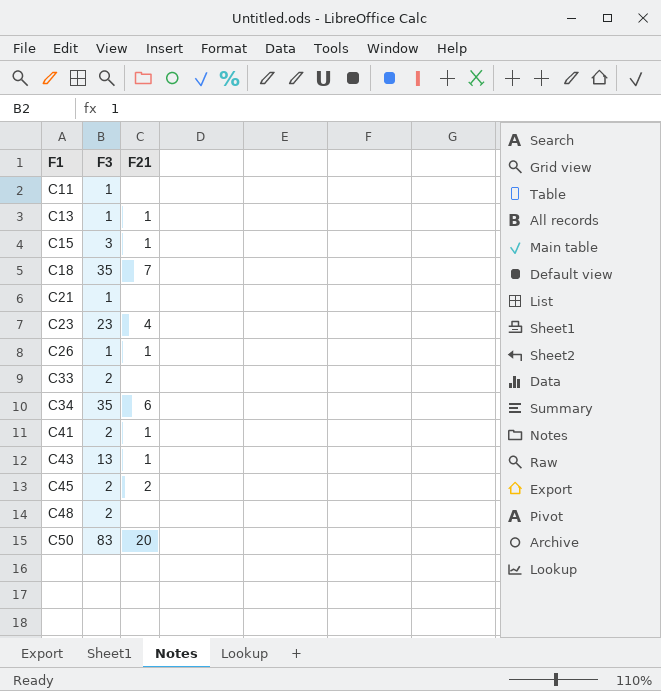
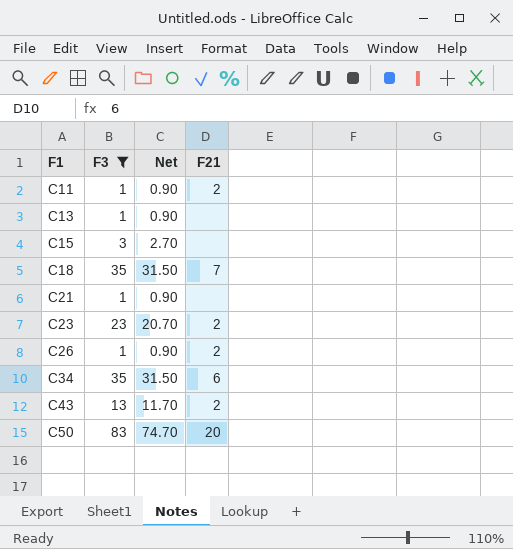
filter: none -> F3 != 2
column Net | formula: none -> [F3] * 0.9
C11 | F21: none -> 2
C13 | F21: 1 -> none
C15 | F21: 1 -> none
C23 | F21: 4 -> 2
C26 | F21: 1 -> 2
C43 | F21: 1 -> 2

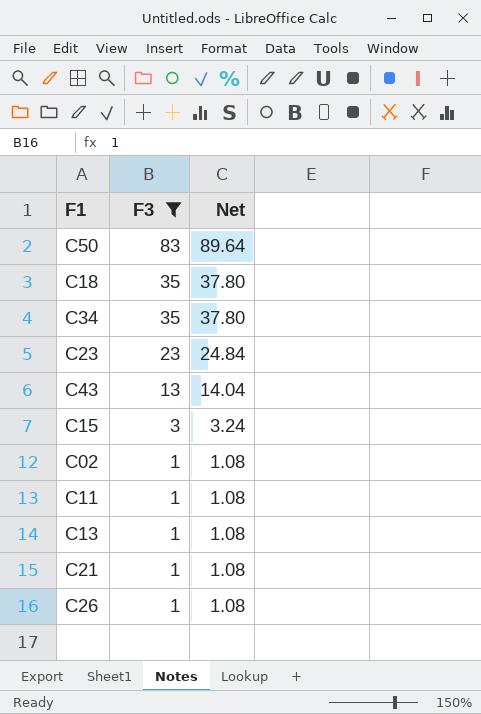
row order: F1 ascending -> F3 descending
column F21 | position: 4 -> none
column Net | formula: [F3] * 0.9 -> [F3] * 1.08
row C02: none -> 1 | 1.08

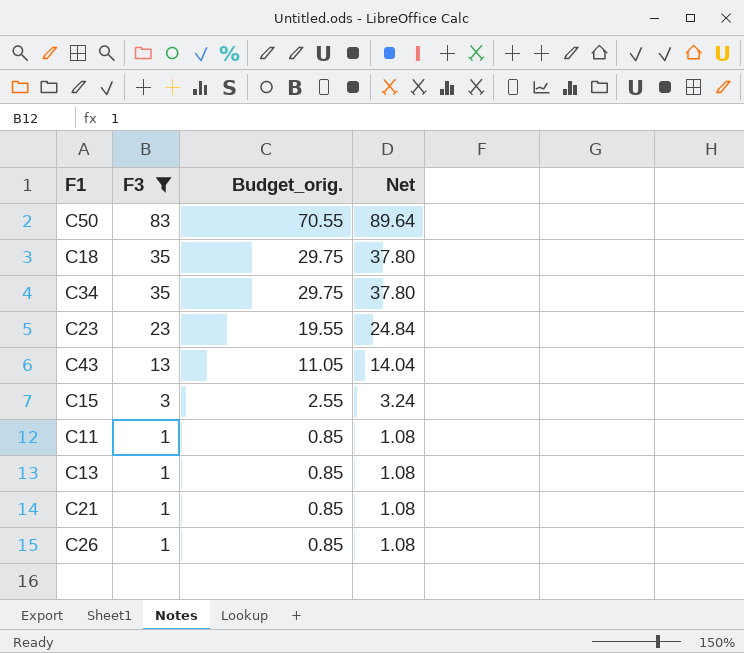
column Budget_orig. | formula: none -> [F3] * 0.85
row C02: 1 | 1.08 -> none

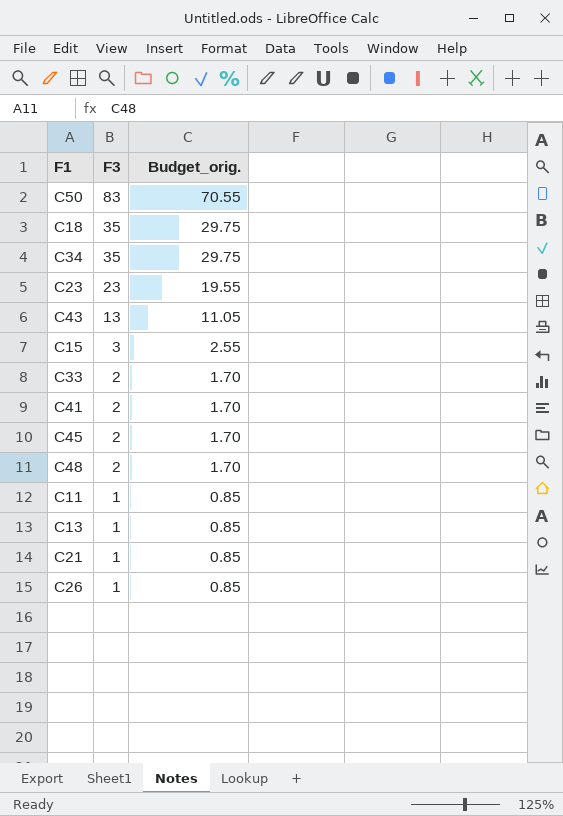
filter: F3 != 2 -> none
column Net | formula: [F3] * 1.08 -> none

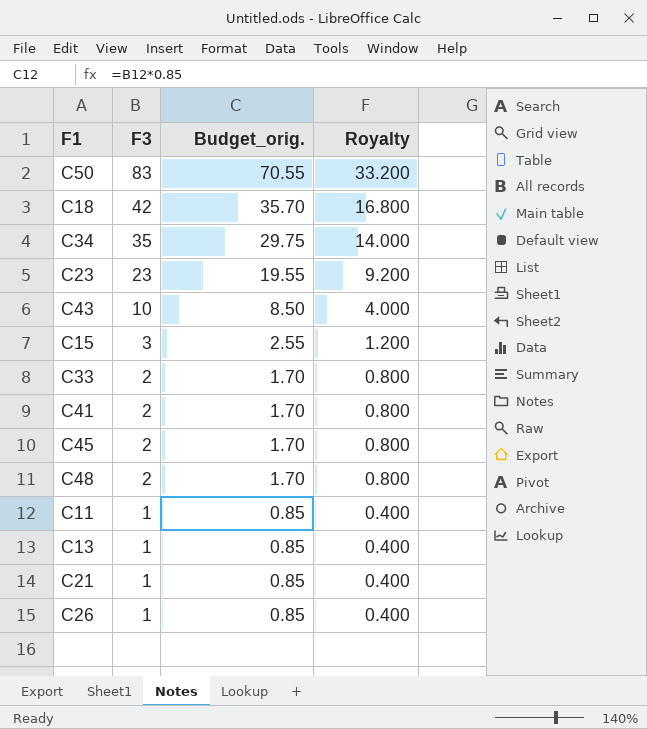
column Royalty | formula: none -> [F3] * 0.4
C18 | F3: 35 -> 42
C18 | Budget_orig.: 29.75 -> 35.70
C43 | F3: 13 -> 10
C43 | Budget_orig.: 11.05 -> 8.50

